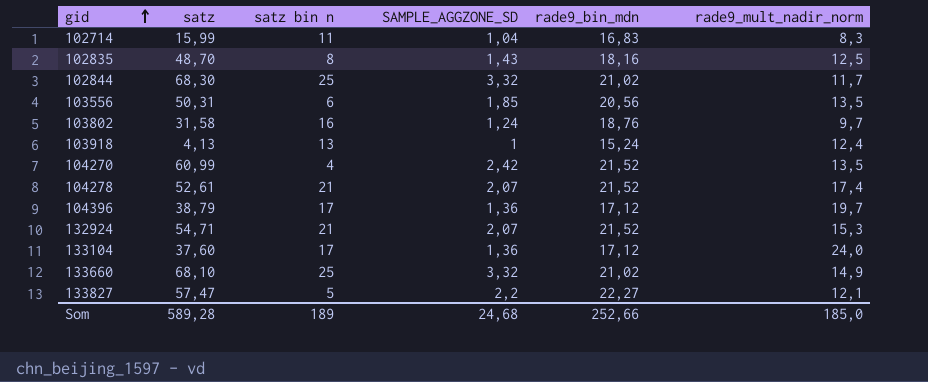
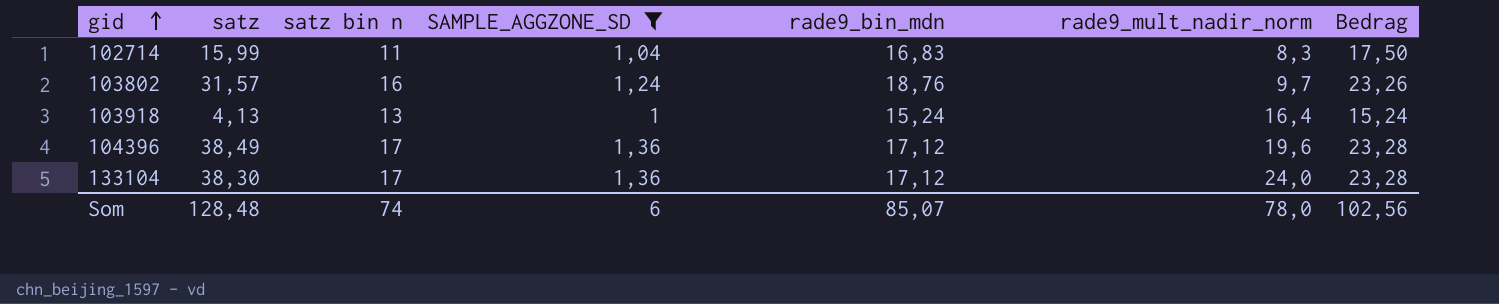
filter: none -> SAMPLE_AGGZONE_SD <= 1,36
column Bedrag | formula: none -> [SAMPLE_AGGZONE_SD] * [rade9_bin_mdn]
103802 | satz: 31,58 -> 31,57
103918 | rade9_mult_nadir_norm: 12,4 -> 16,4
104396 | satz: 38,79 -> 38,49
104396 | rade9_mult_nadir_norm: 19,7 -> 19,6
133104 | satz: 37,60 -> 38,30
Som | satz: 589,28 -> 128,48
Som | satz bin n: 189 -> 74
Som | SAMPLE_AGGZONE_SD: 24,68 -> 6
Som | rade9_bin_mdn: 252,66 -> 85,07
Som | rade9_mult_nadir_norm: 185,0 -> 78,0

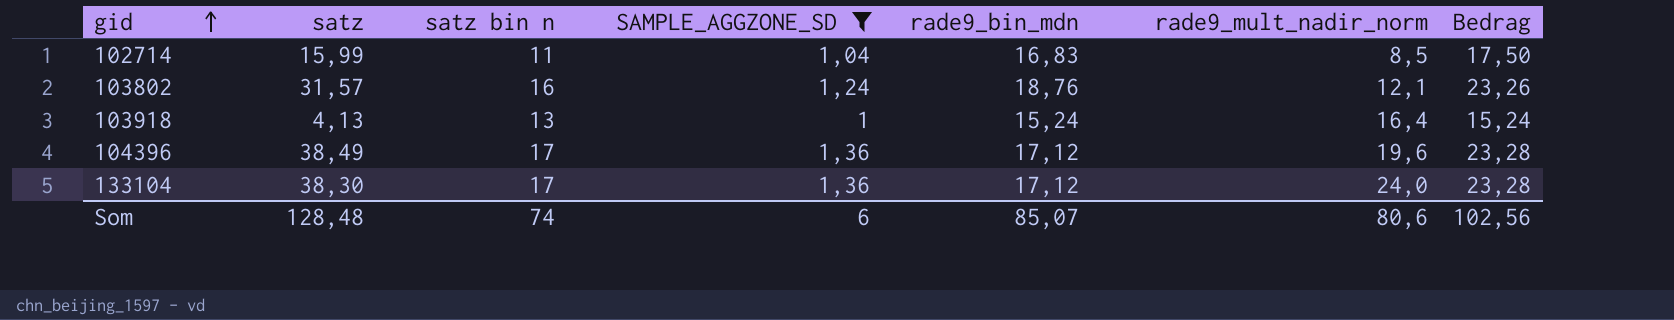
102714 | rade9_mult_nadir_norm: 8,3 -> 8,5
103802 | rade9_mult_nadir_norm: 9,7 -> 12,1
Som | rade9_mult_nadir_norm: 78,0 -> 80,6

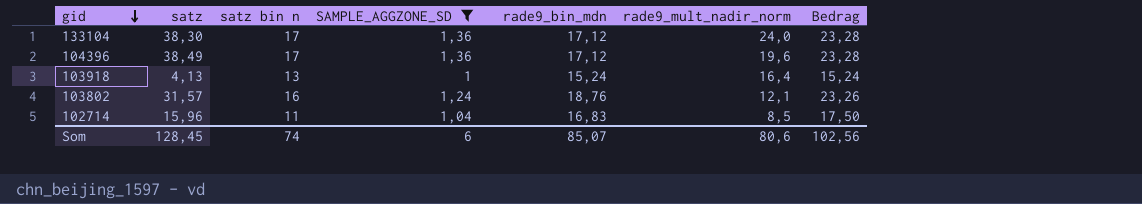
row order: gid ascending -> gid descending
102714 | satz: 15,99 -> 15,96
Som | satz: 128,48 -> 128,45

